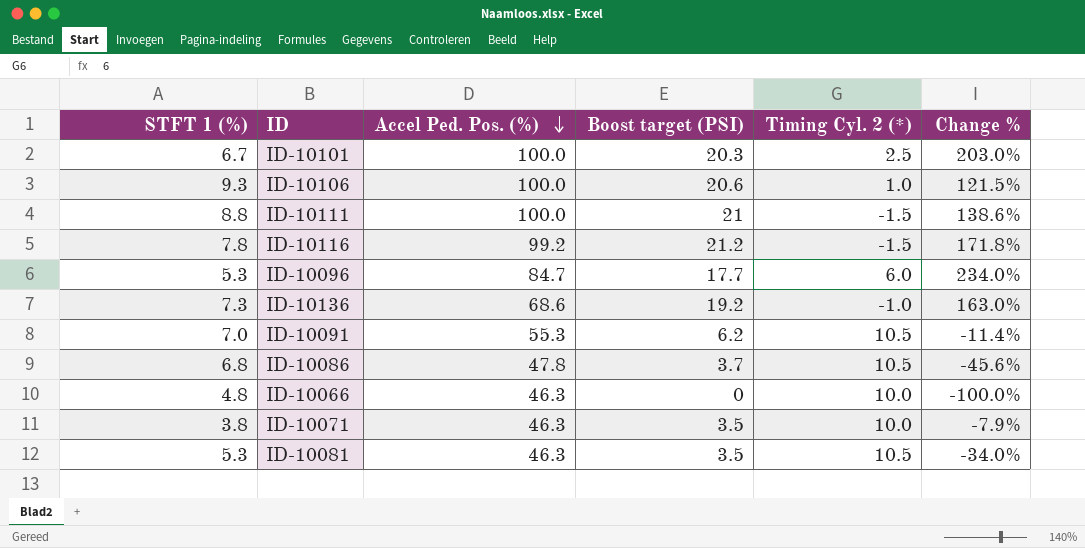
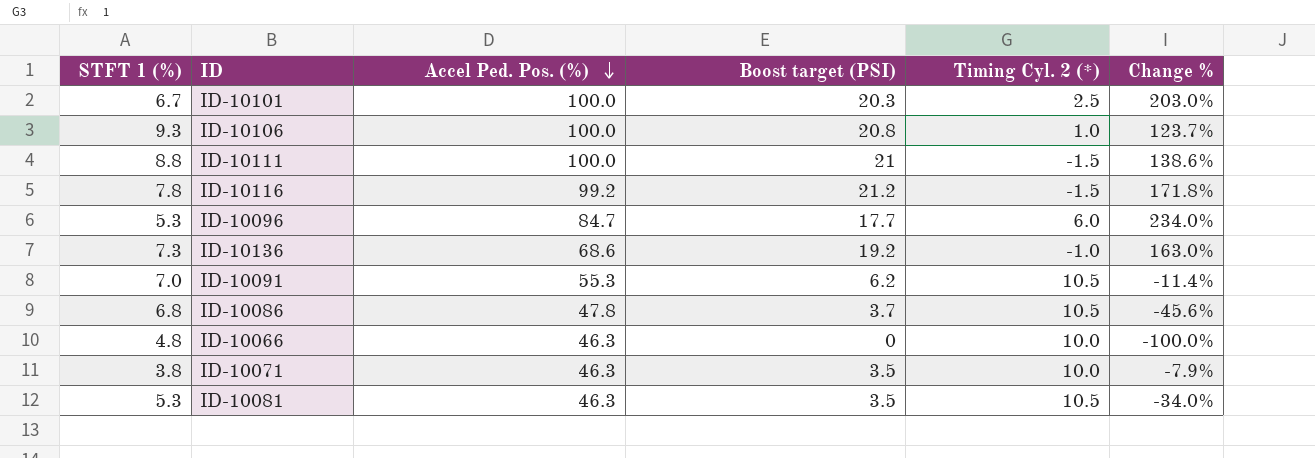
ID-10106 | Boost target (PSI): 20.6 -> 20.8
ID-10106 | Change %: 121.5% -> 123.7%

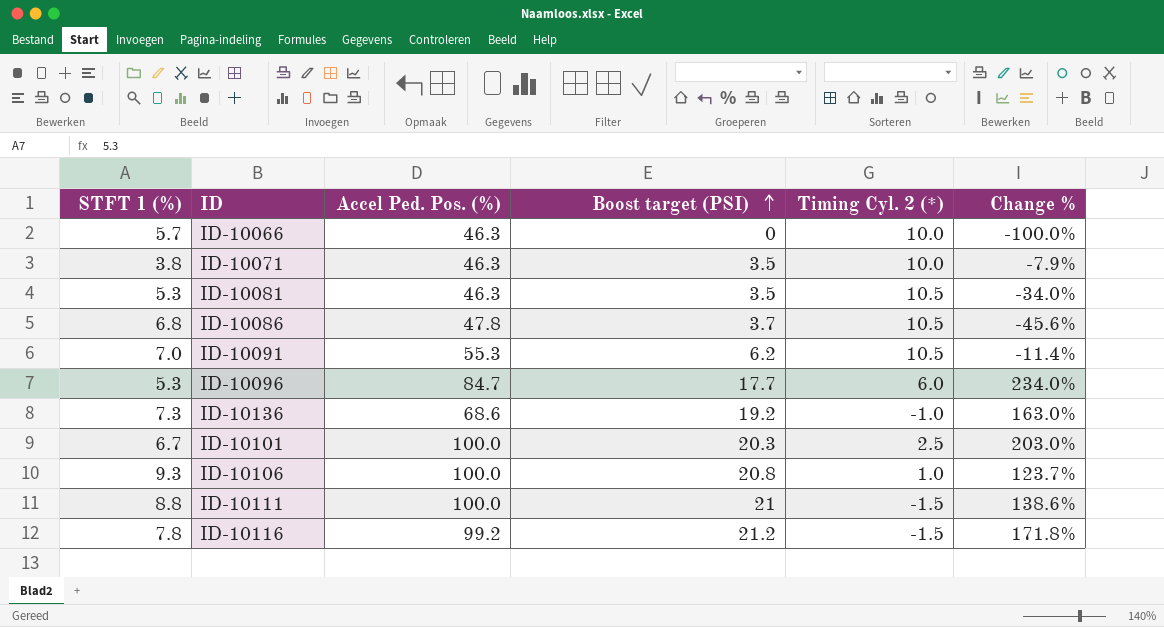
row order: Accel Ped. Pos. (%) descending -> Boost target (PSI) ascending
ID-10066 | STFT 1 (%): 4.8 -> 5.7

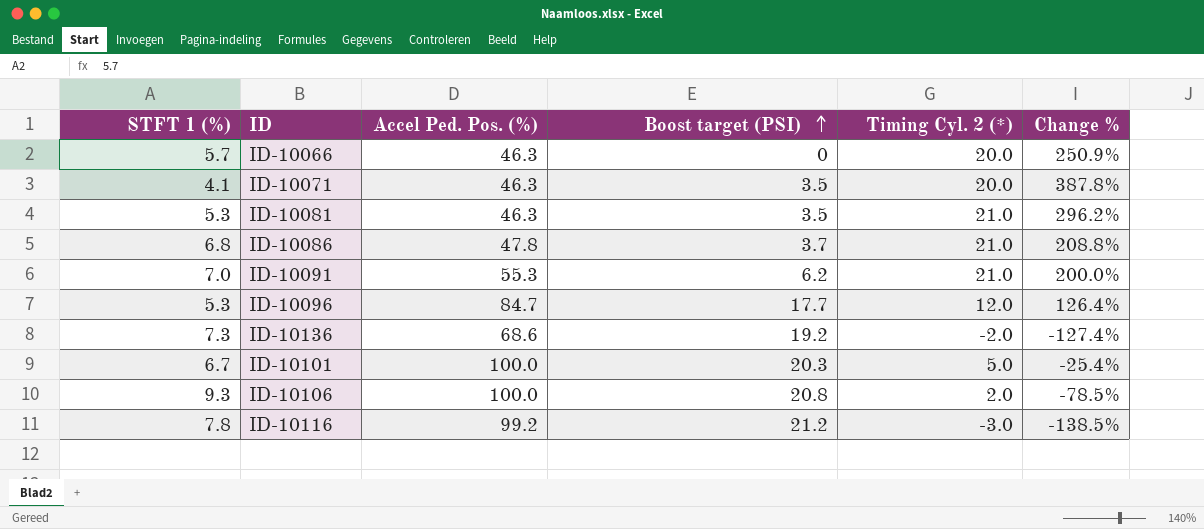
column Change % | formula: ([Boost target (PSI)] - [STFT 1 (%)]) / [STFT 1 (%)] -> ([Timing Cyl. 2 (*)] - [STFT 1 (%)]) / [STFT 1 (%)]
row ID-10111: 8.8 | 100.0 | 21 | -1.5 | 138.6% -> none
ID-10066 | Timing Cyl. 2 (*): 10.0 -> 20.0
ID-10071 | STFT 1 (%): 3.8 -> 4.1
ID-10071 | Timing Cyl. 2 (*): 10.0 -> 20.0
ID-10081 | Timing Cyl. 2 (*): 10.5 -> 21.0
ID-10086 | Timing Cyl. 2 (*): 10.5 -> 21.0
ID-10091 | Timing Cyl. 2 (*): 10.5 -> 21.0
ID-10096 | Timing Cyl. 2 (*): 6.0 -> 12.0
ID-10136 | Timing Cyl. 2 (*): -1.0 -> -2.0
ID-10101 | Timing Cyl. 2 (*): 2.5 -> 5.0
ID-10106 | Timing Cyl. 2 (*): 1.0 -> 2.0
ID-10116 | Timing Cyl. 2 (*): -1.5 -> -3.0

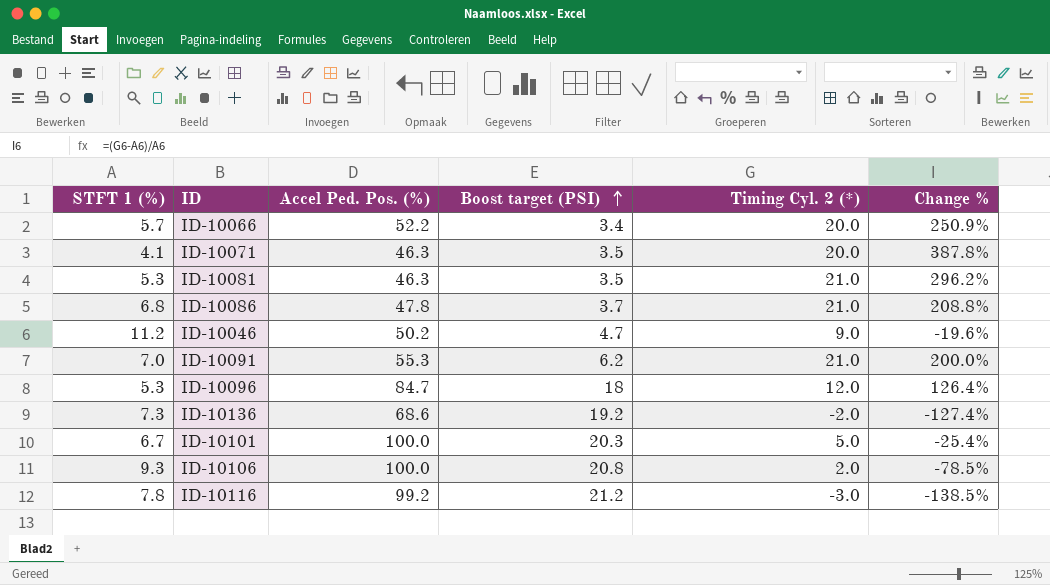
ID-10066 | Accel Ped. Pos. (%): 46.3 -> 52.2
ID-10066 | Boost target (PSI): 0 -> 3.4
row ID-10046: none -> 11.2 | 50.2 | 4.7 | 9.0 | -19.6%
ID-10096 | Boost target (PSI): 17.7 -> 18

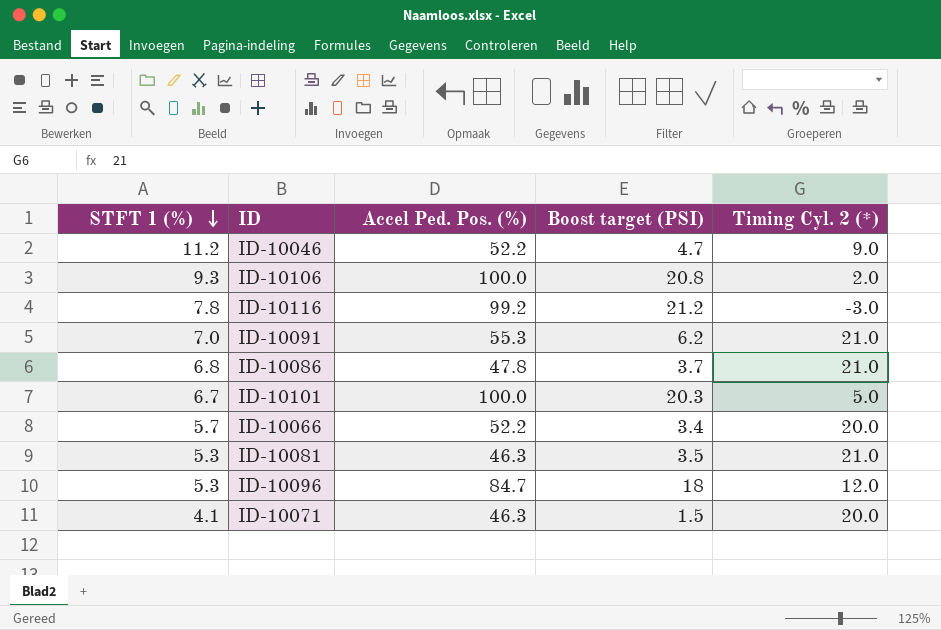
row order: Boost target (PSI) ascending -> STFT 1 (%) descending
column Change % | formula: ([Timing Cyl. 2 (*)] - [STFT 1 (%)]) / [STFT 1 (%)] -> none
row ID-10136: 7.3 | 68.6 | 19.2 | -2.0 | -127.4% -> none
ID-10046 | Accel Ped. Pos. (%): 50.2 -> 52.2
ID-10071 | Boost target (PSI): 3.5 -> 1.5

